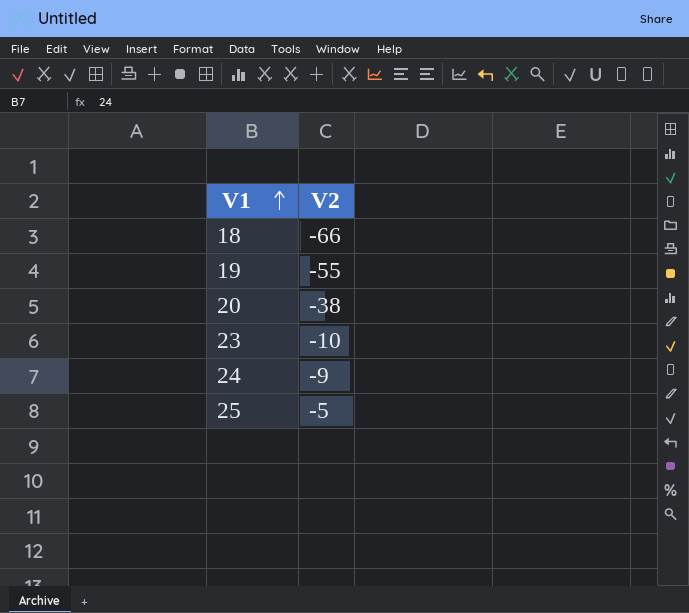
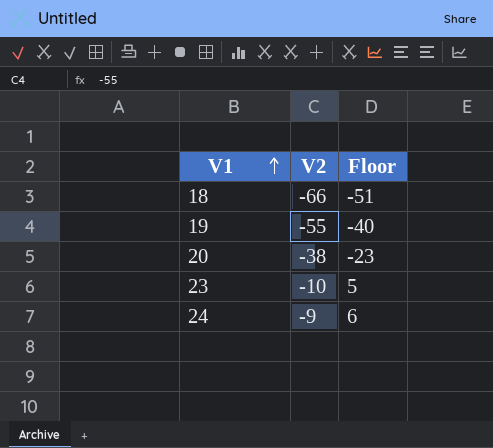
column Floor | formula: none -> [V2] + 15
row 25: -5 -> none

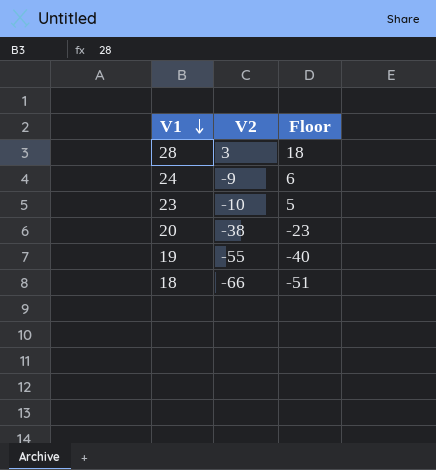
row order: V1 ascending -> V1 descending
row 28: none -> 3 | 18

